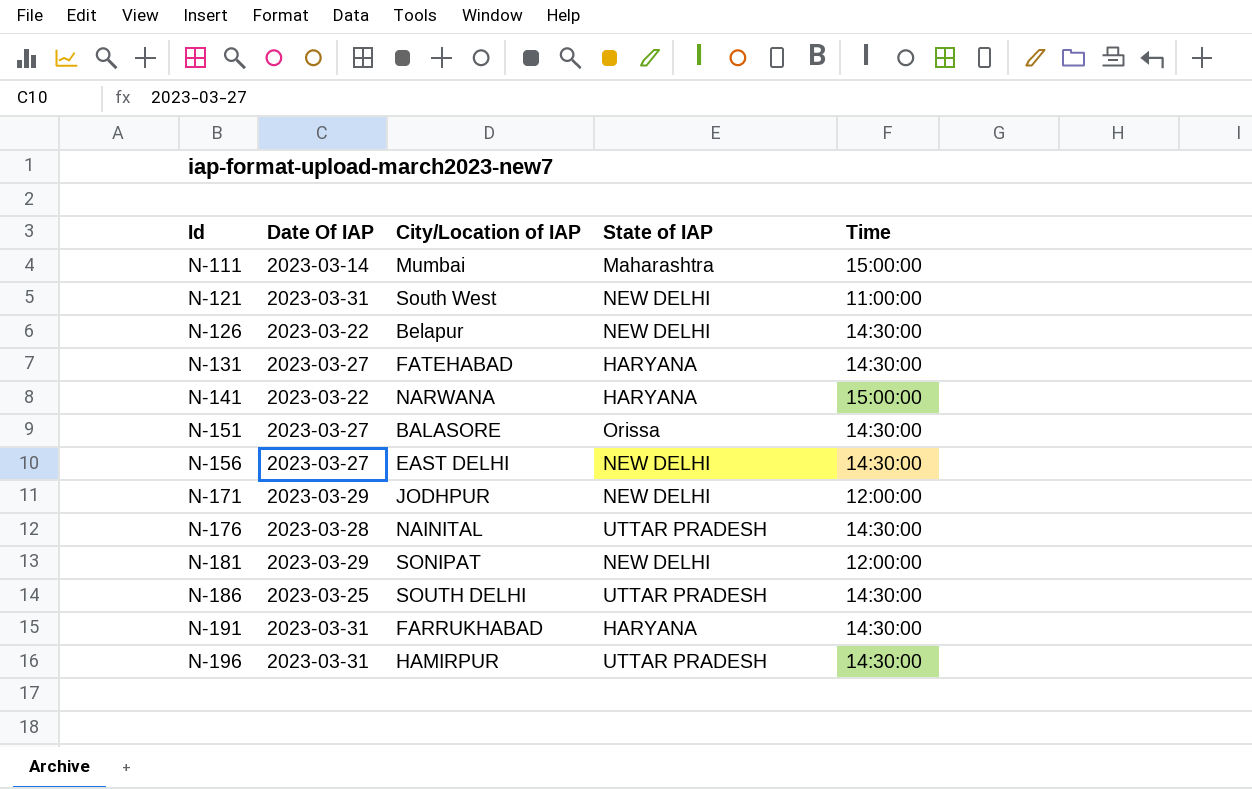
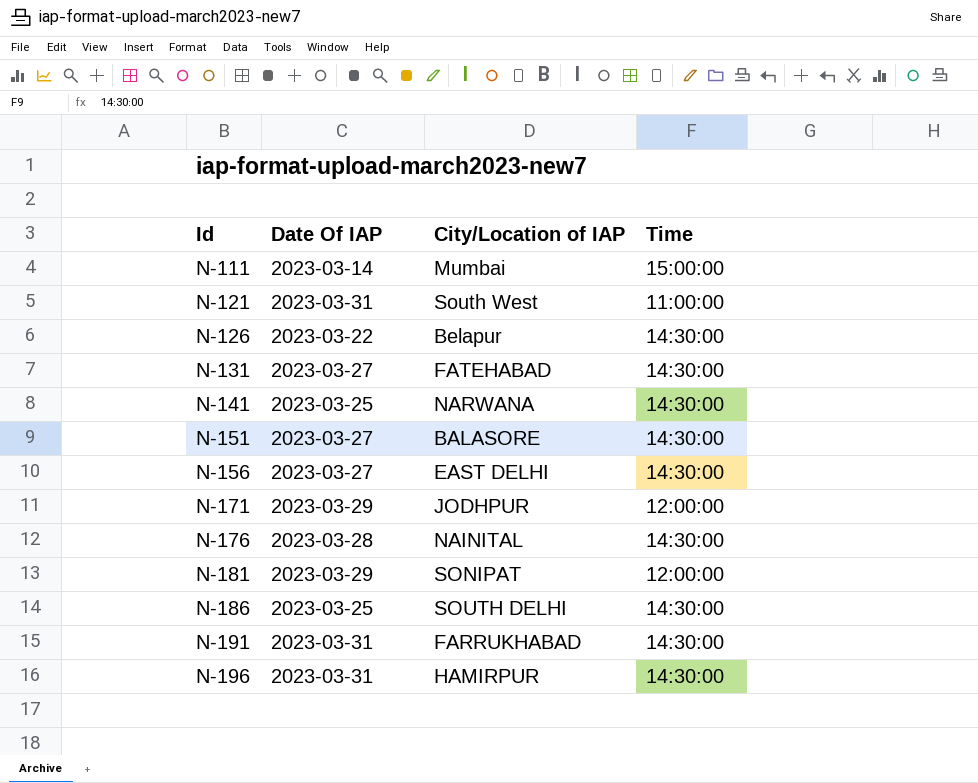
column State of IAP | position: 4 -> none
N-141 | Date Of IAP: 2023-03-22 -> 2023-03-25
N-141 | Time: 15:00:00 -> 14:30:00

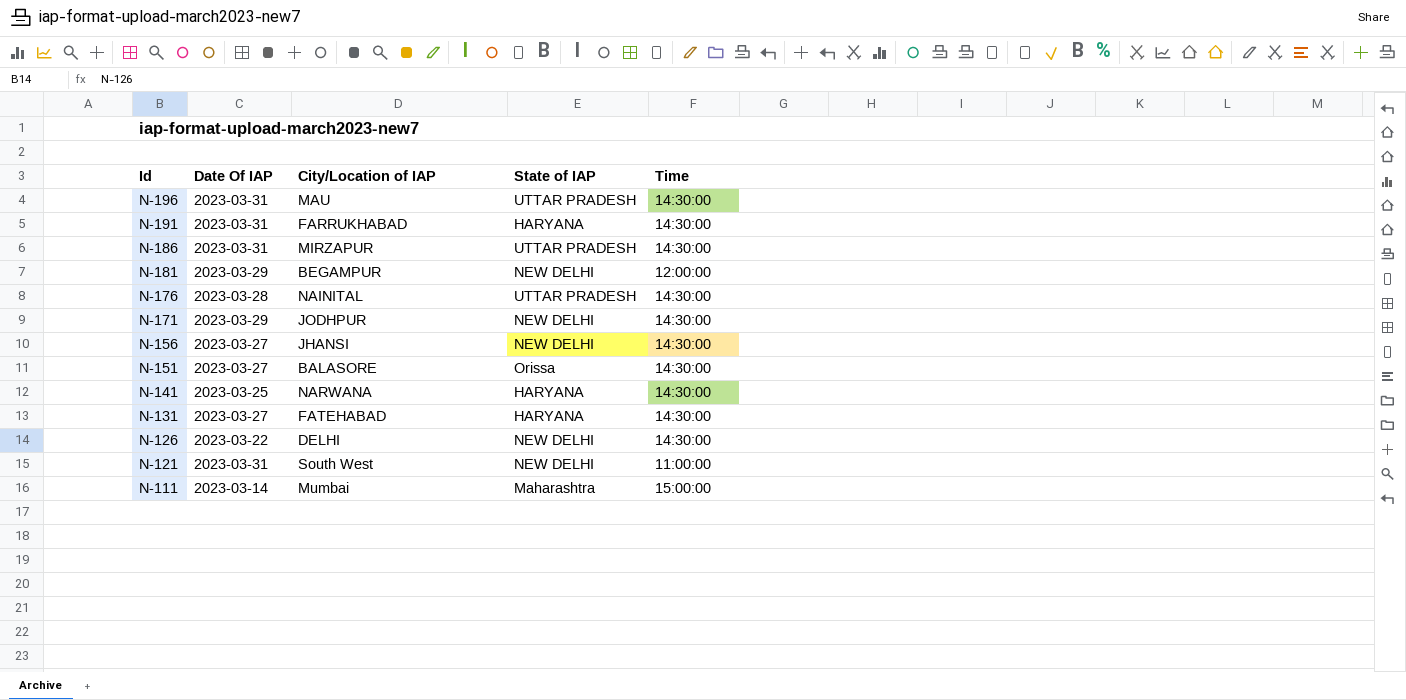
row order: Id ascending -> Id descending
column State of IAP | position: none -> 4
N-196 | City/Location of IAP: HAMIRPUR -> MAU
N-186 | Date Of IAP: 2023-03-25 -> 2023-03-31
N-186 | City/Location of IAP: SOUTH DELHI -> MIRZAPUR
N-181 | City/Location of IAP: SONIPAT -> BEGAMPUR
N-171 | Time: 12:00:00 -> 14:30:00
N-156 | City/Location of IAP: EAST DELHI -> JHANSI
N-126 | City/Location of IAP: Belapur -> DELHI

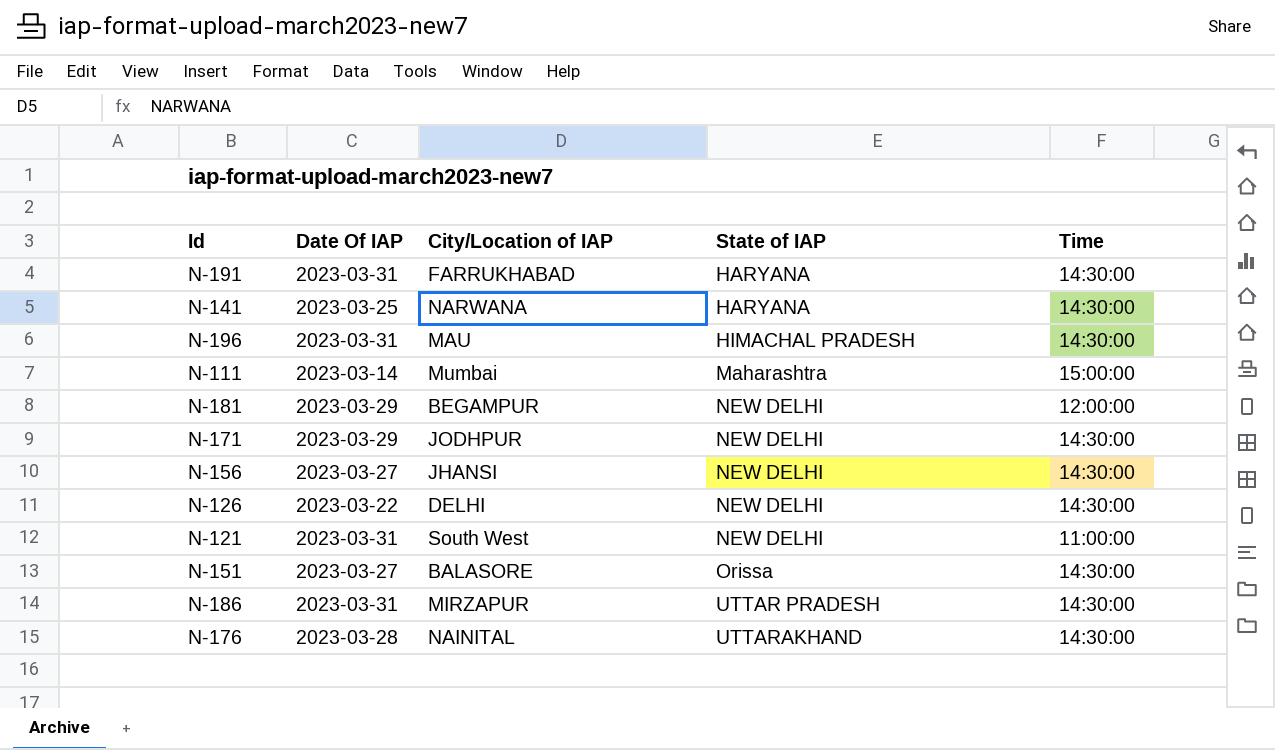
row order: Id descending -> State of IAP ascending
row N-131: 2023-03-27 | FATEHABAD | HARYANA | 14:30:00 -> none
N-196 | State of IAP: UTTAR PRADESH -> HIMACHAL PRADESH
N-176 | State of IAP: UTTAR PRADESH -> UTTARAKHAND

